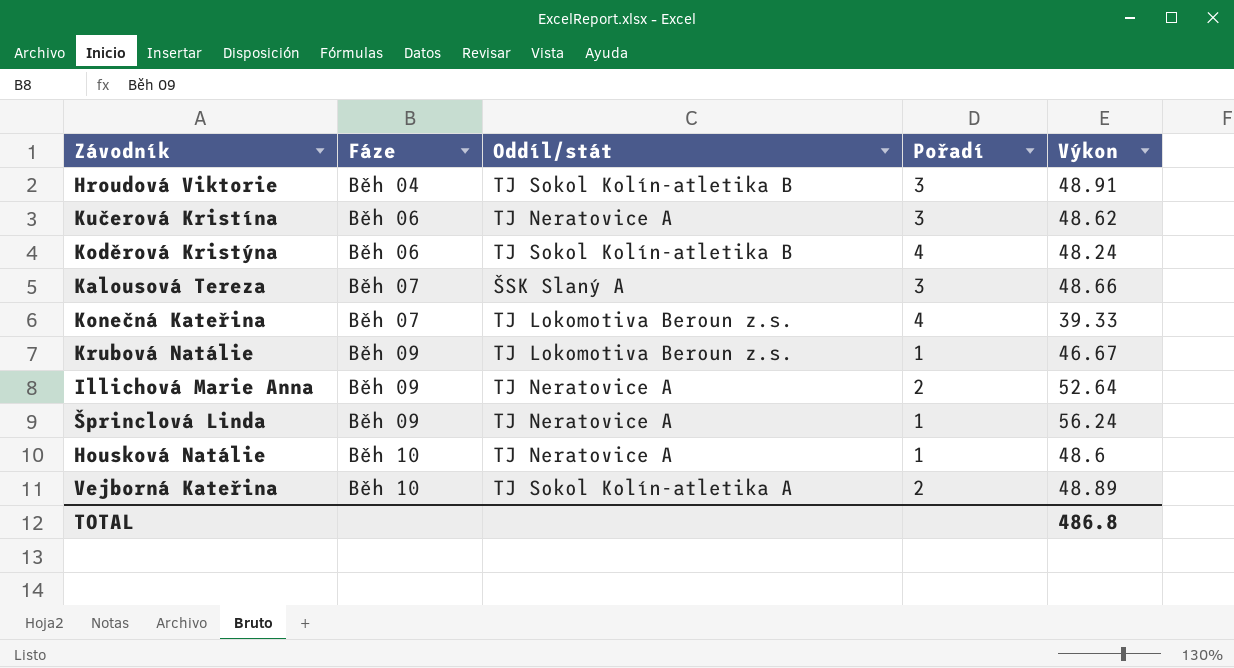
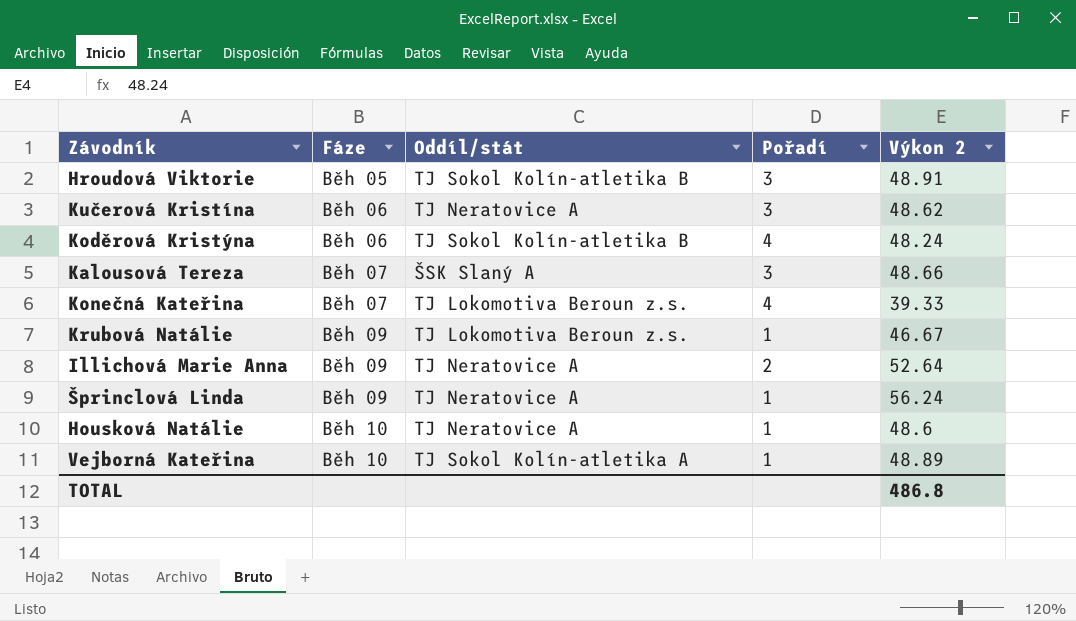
column name: Výkon -> Výkon 2
Hroudová Viktorie | Fáze: Běh 04 -> Běh 05
Vejborná Kateřina | Pořadí: 2 -> 1

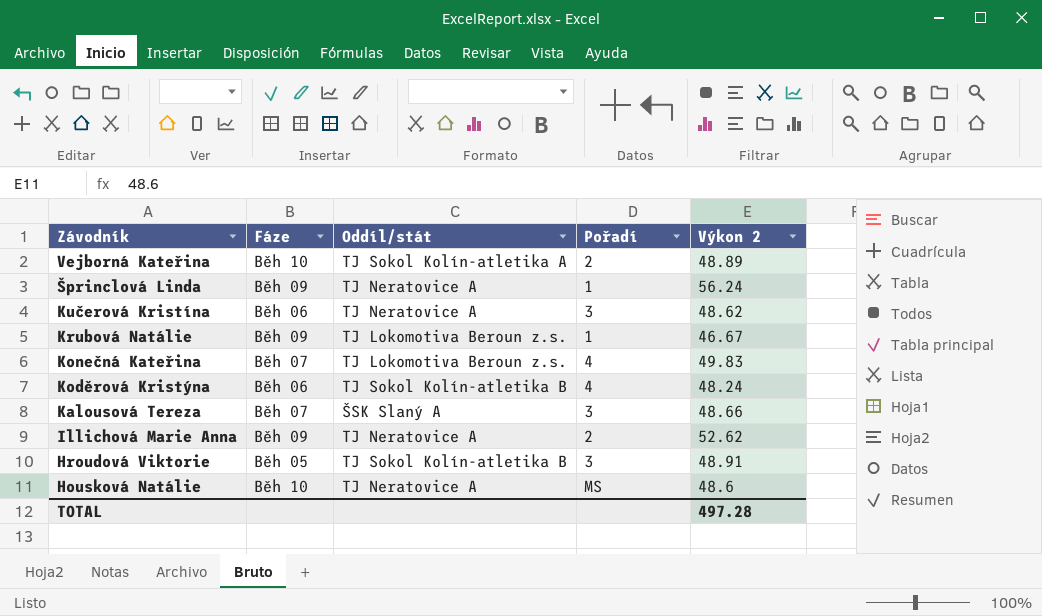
row order: Fáze ascending -> Závodník descending
Vejborná Kateřina | Pořadí: 1 -> 2
Konečná Kateřina | Výkon 2: 39.33 -> 49.83
Illichová Marie Anna | Výkon 2: 52.64 -> 52.62
Housková Natálie | Pořadí: 1 -> MS
TOTAL | Výkon 2: 486.8 -> 497.28

